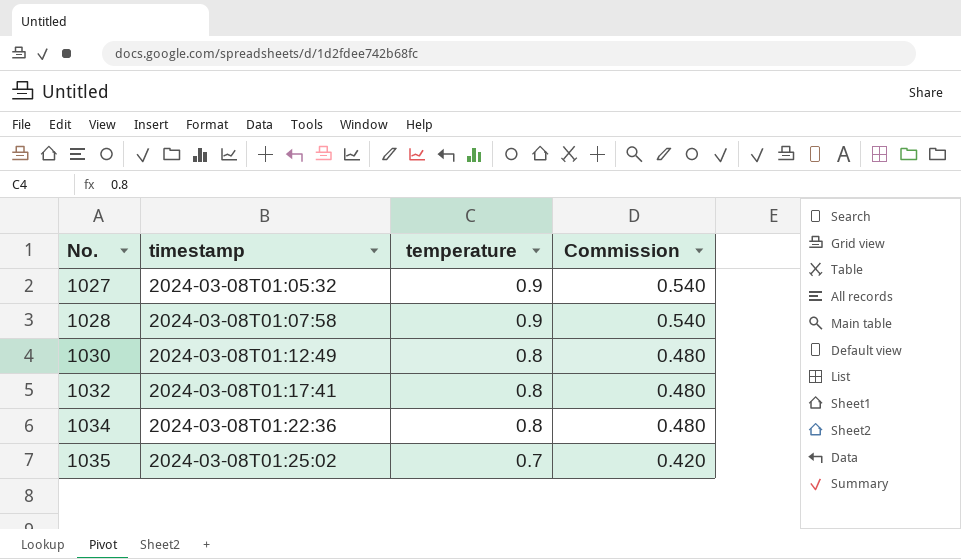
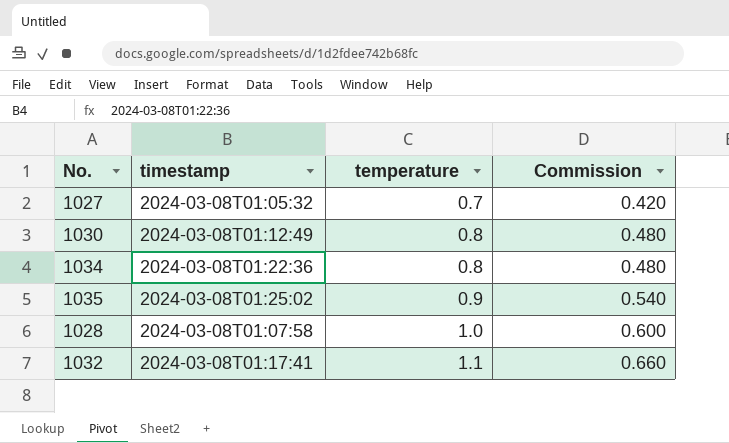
row order: No. ascending -> temperature ascending
1027 | temperature: 0.9 -> 0.7
1027 | Commission: 0.540 -> 0.420
1035 | temperature: 0.7 -> 0.9
1035 | Commission: 0.420 -> 0.540
1028 | temperature: 0.9 -> 1.0
1028 | Commission: 0.540 -> 0.600
1032 | temperature: 0.8 -> 1.1
1032 | Commission: 0.480 -> 0.660

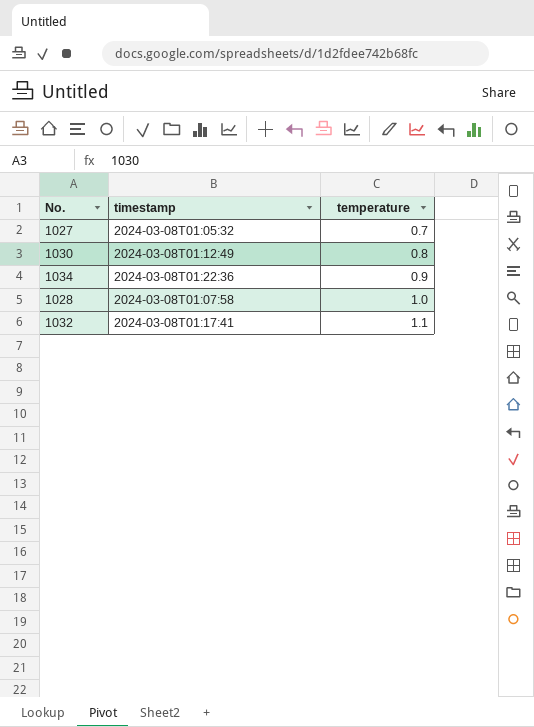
column Commission | formula: [temperature] * 0.6 -> none
row 1035: 2024-03-08T01:25:02 | 0.9 | 0.540 -> none
1034 | temperature: 0.8 -> 0.9

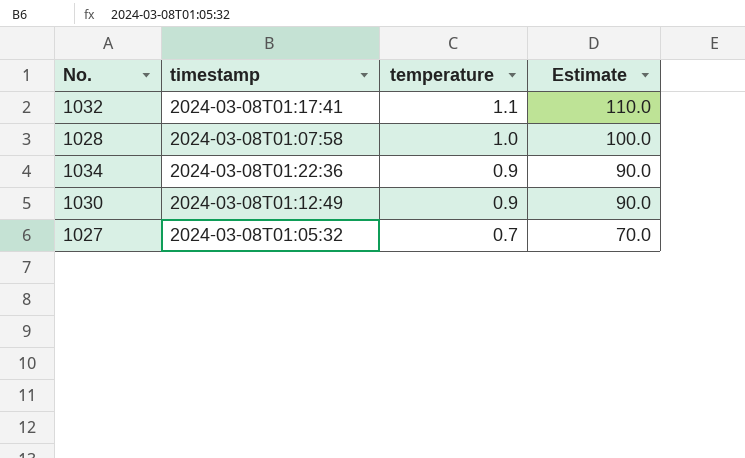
row order: temperature ascending -> temperature descending
column Estimate | formula: none -> [temperature] * 100
1030 | temperature: 0.8 -> 0.9

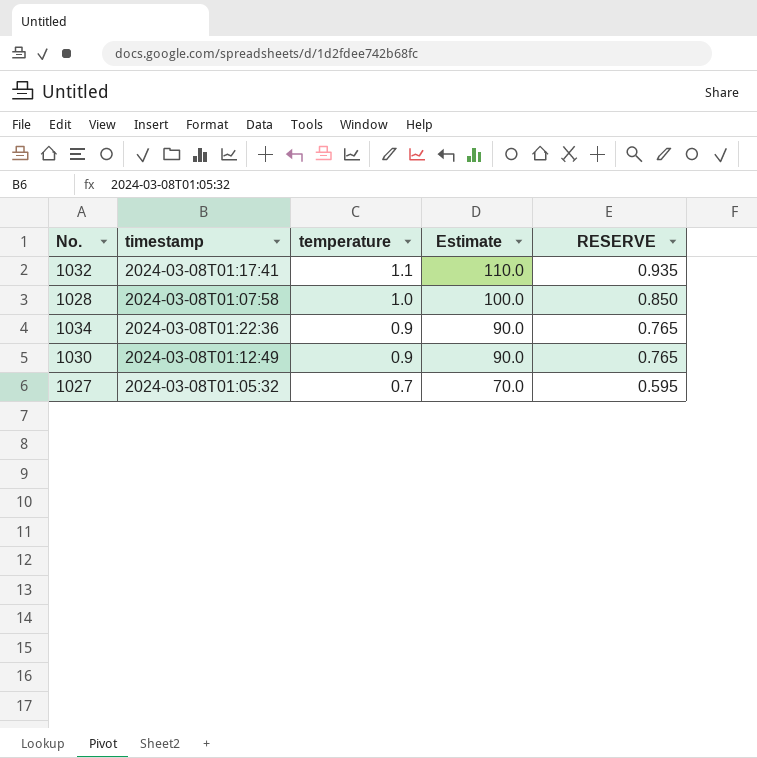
column RESERVE | formula: none -> [temperature] * 0.85

